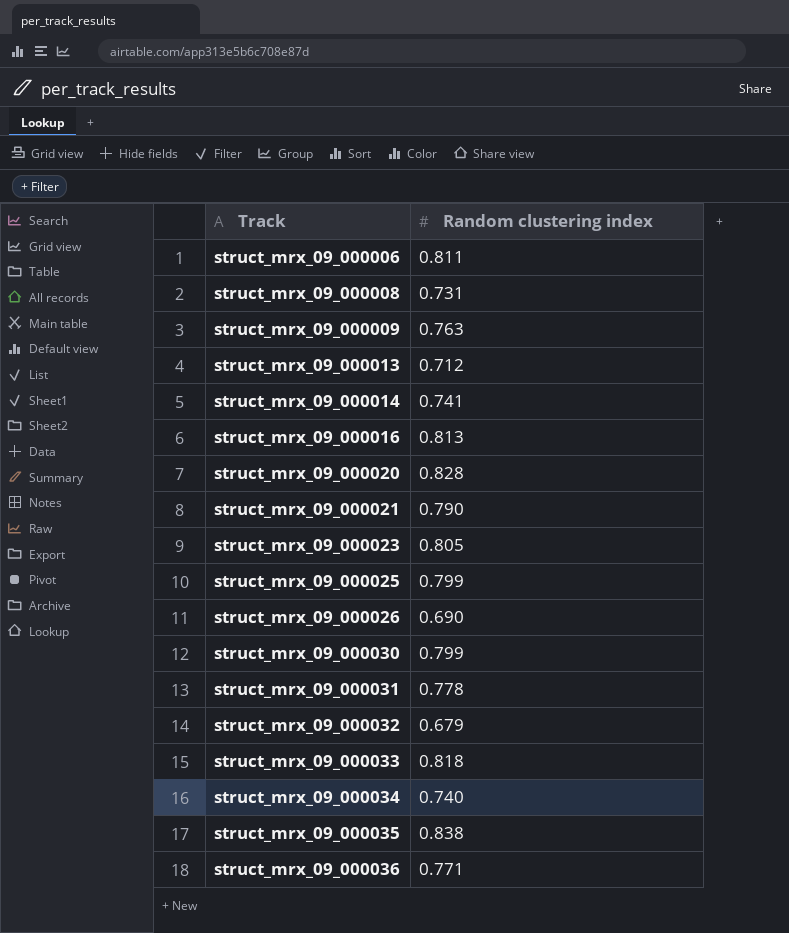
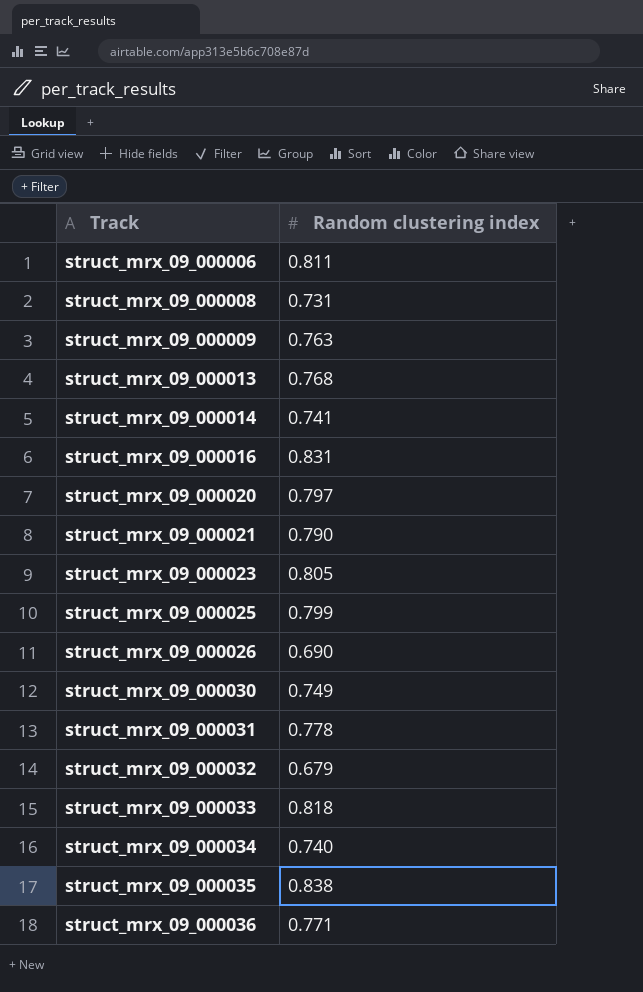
struct_mrx_09_000013 | Random clustering index: 0.712 -> 0.768
struct_mrx_09_000016 | Random clustering index: 0.813 -> 0.831
struct_mrx_09_000020 | Random clustering index: 0.828 -> 0.797
struct_mrx_09_000030 | Random clustering index: 0.799 -> 0.749

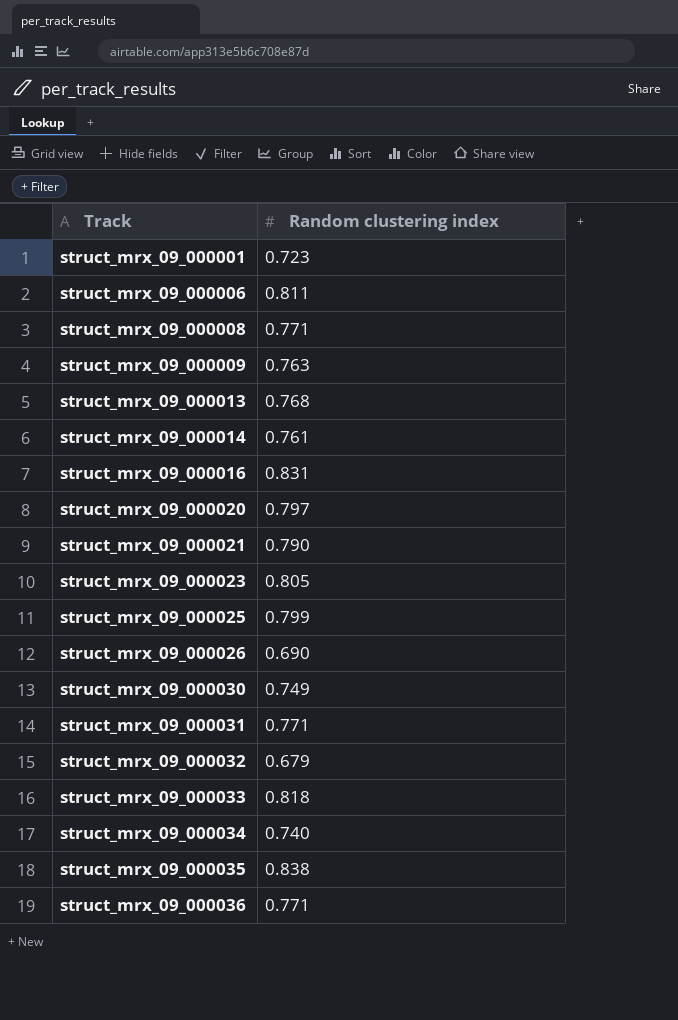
row struct_mrx_09_000001: none -> 0.723
struct_mrx_09_000008 | Random clustering index: 0.731 -> 0.771
struct_mrx_09_000014 | Random clustering index: 0.741 -> 0.761
struct_mrx_09_000031 | Random clustering index: 0.778 -> 0.771

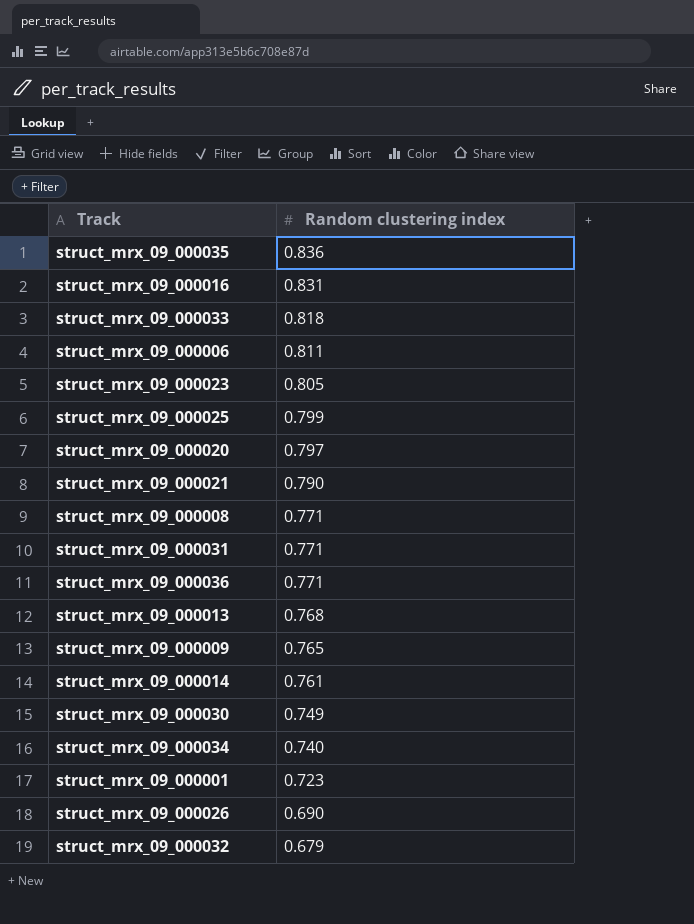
row order: Track ascending -> Random clustering index descending
struct_mrx_09_000035 | Random clustering index: 0.838 -> 0.836
struct_mrx_09_000009 | Random clustering index: 0.763 -> 0.765

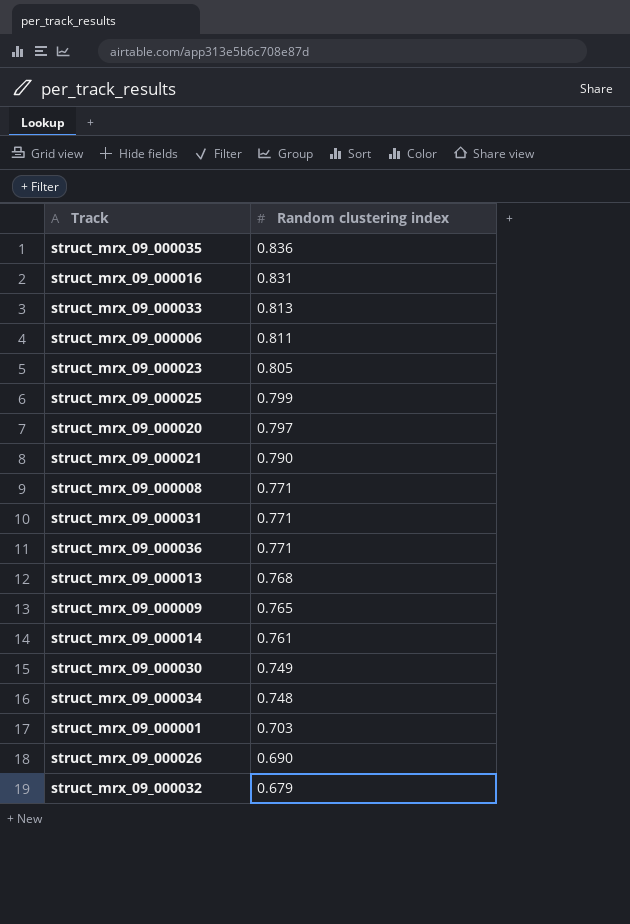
struct_mrx_09_000033 | Random clustering index: 0.818 -> 0.813
struct_mrx_09_000034 | Random clustering index: 0.740 -> 0.748
struct_mrx_09_000001 | Random clustering index: 0.723 -> 0.703

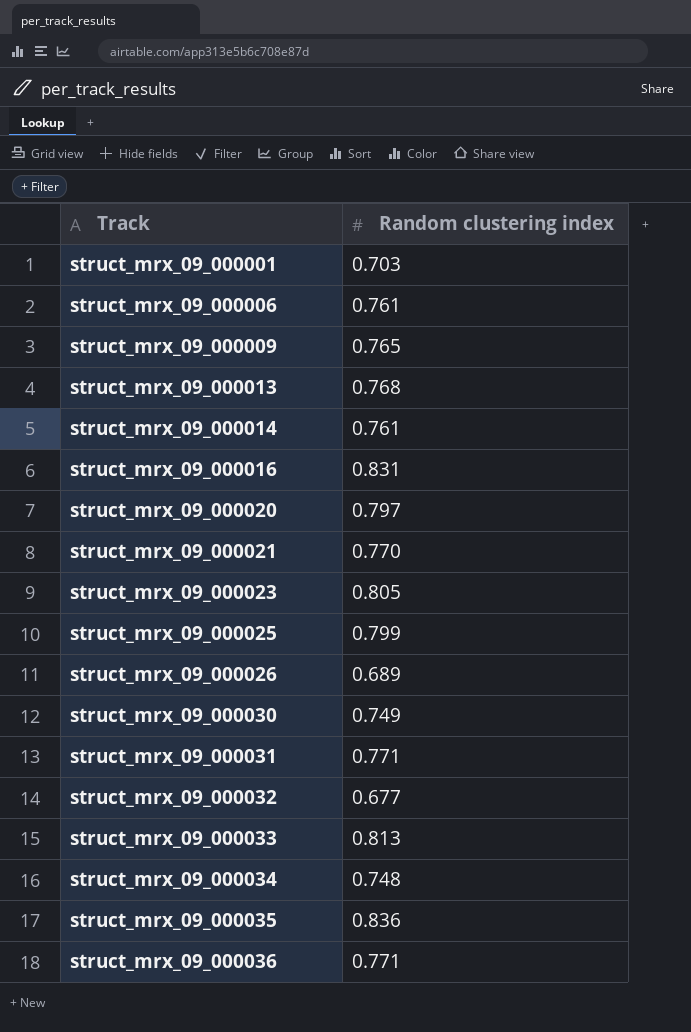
row order: Random clustering index descending -> Track ascending
row struct_mrx_09_000008: 0.771 -> none
struct_mrx_09_000006 | Random clustering index: 0.811 -> 0.761
struct_mrx_09_000021 | Random clustering index: 0.790 -> 0.770
struct_mrx_09_000026 | Random clustering index: 0.690 -> 0.689
struct_mrx_09_000032 | Random clustering index: 0.679 -> 0.677

